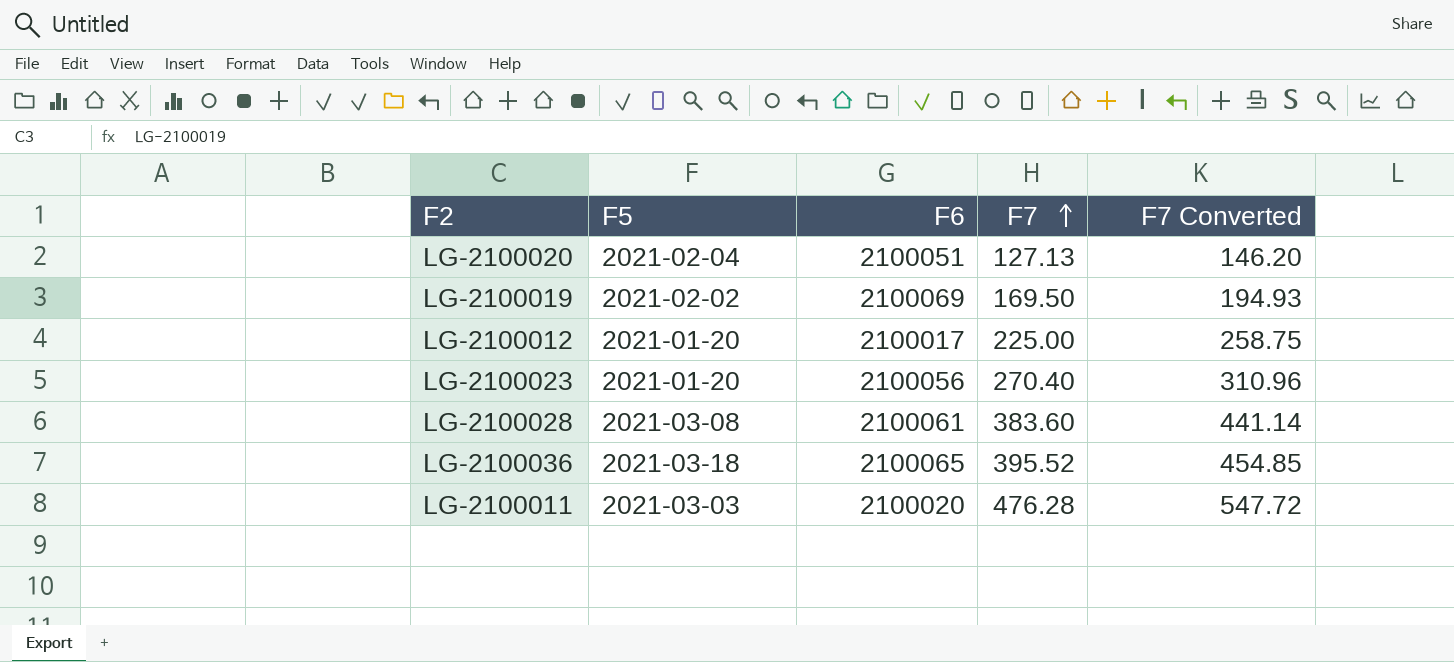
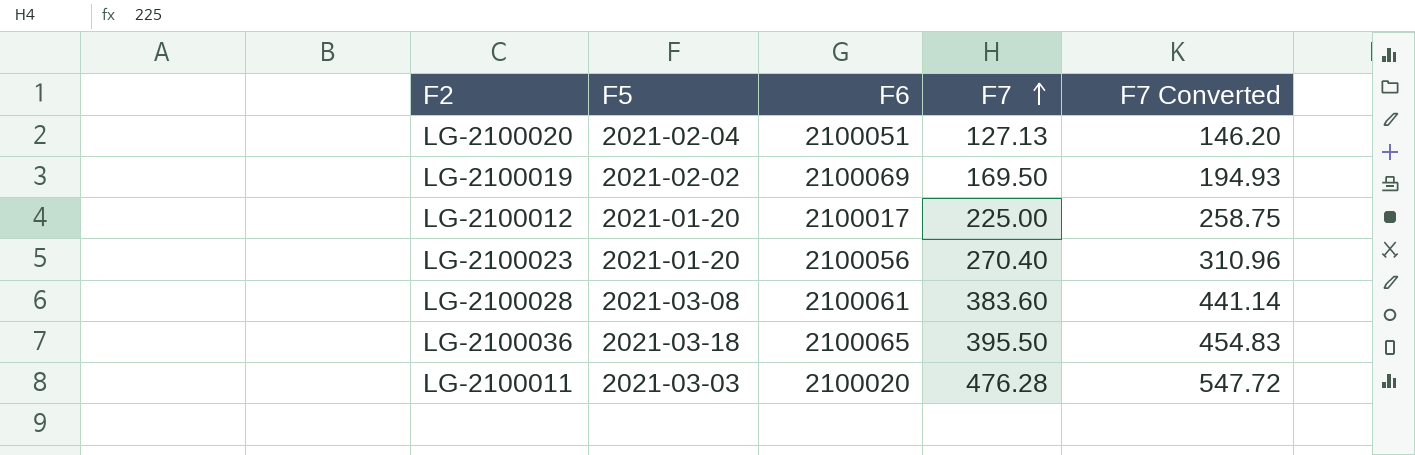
LG-2100036 | F7: 395.52 -> 395.50
LG-2100036 | F7 Converted: 454.85 -> 454.83

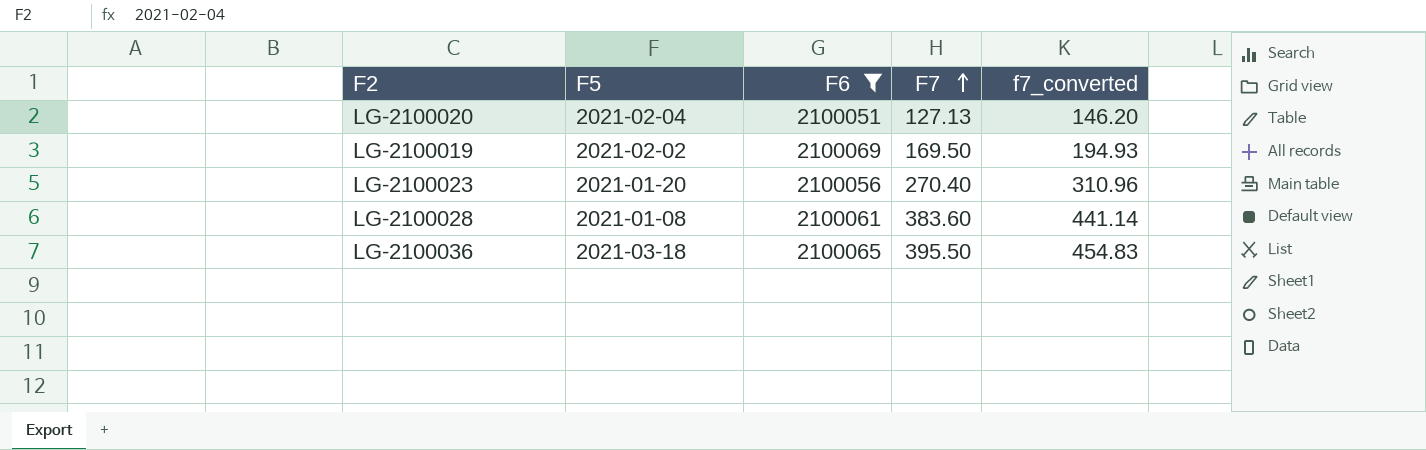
filter: none -> F6 >= 2100051
column name: F7 Converted -> f7_converted
LG-2100028 | F5: 2021-03-08 -> 2021-01-08

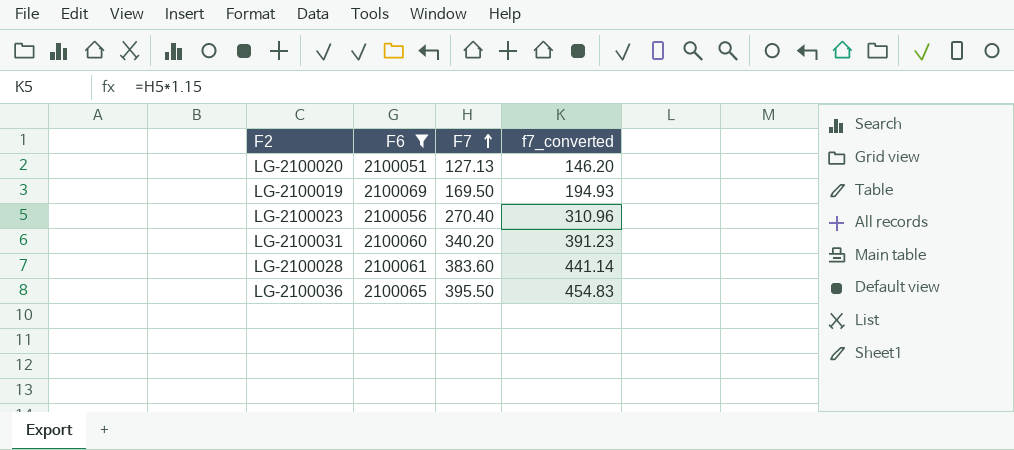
column F5 | position: 2 -> none
row LG-2100031: none -> 2100060 | 340.20 | 391.23

